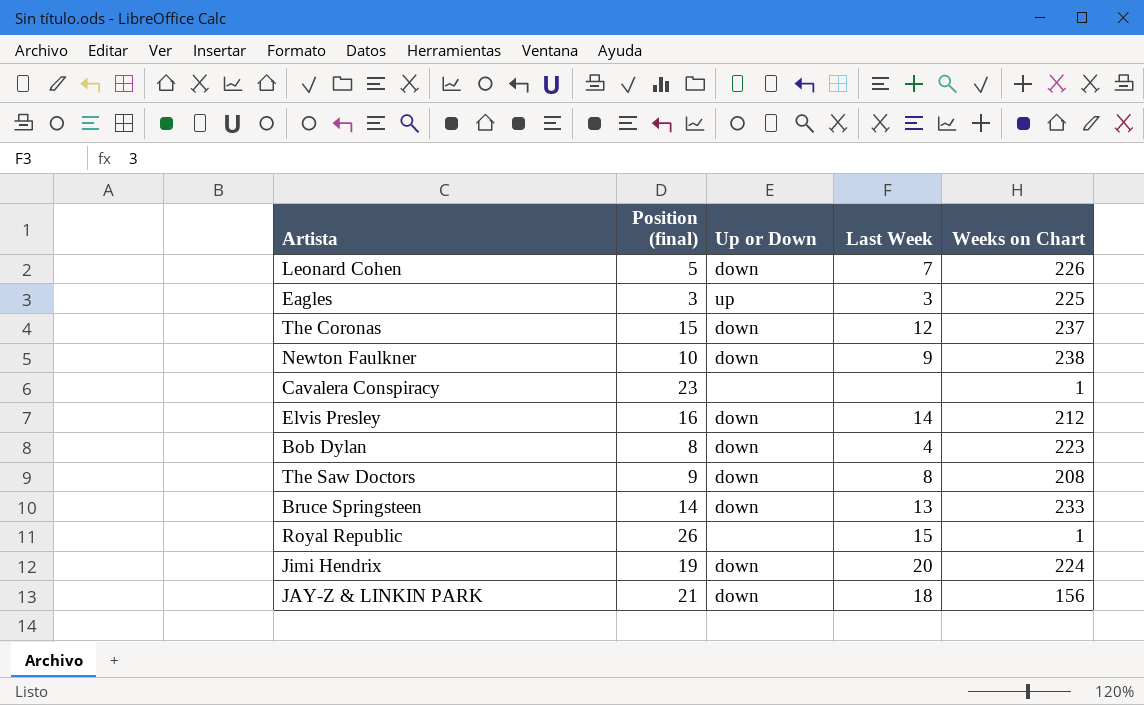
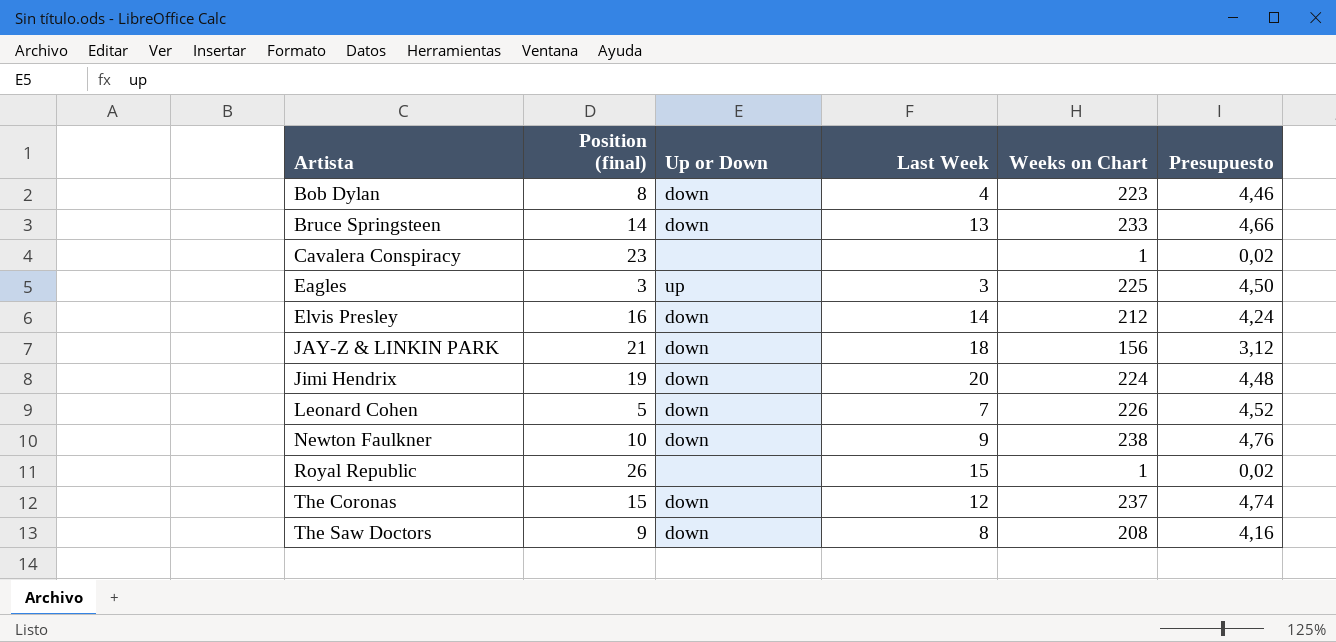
row order: none -> Artista ascending
column Presupuesto | formula: none -> [Weeks on Chart] * 0,02

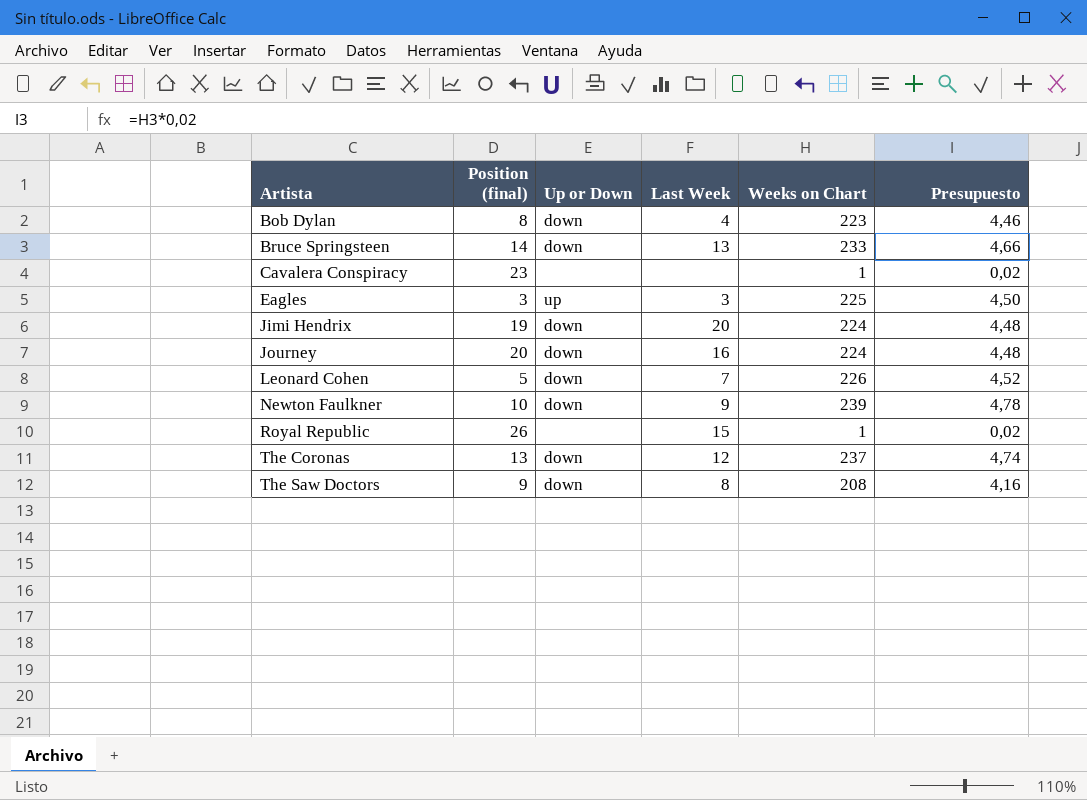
row Elvis Presley: 16 | down | 14 | 212 | 4,24 -> none
row JAY-Z & LINKIN PARK: 21 | down | 18 | 156 | 3,12 -> none
row Journey: none -> 20 | down | 16 | 224 | 4,48
Newton Faulkner | Weeks on Chart: 238 -> 239
Newton Faulkner | Presupuesto: 4,76 -> 4,78
The Coronas | Position (final): 15 -> 13

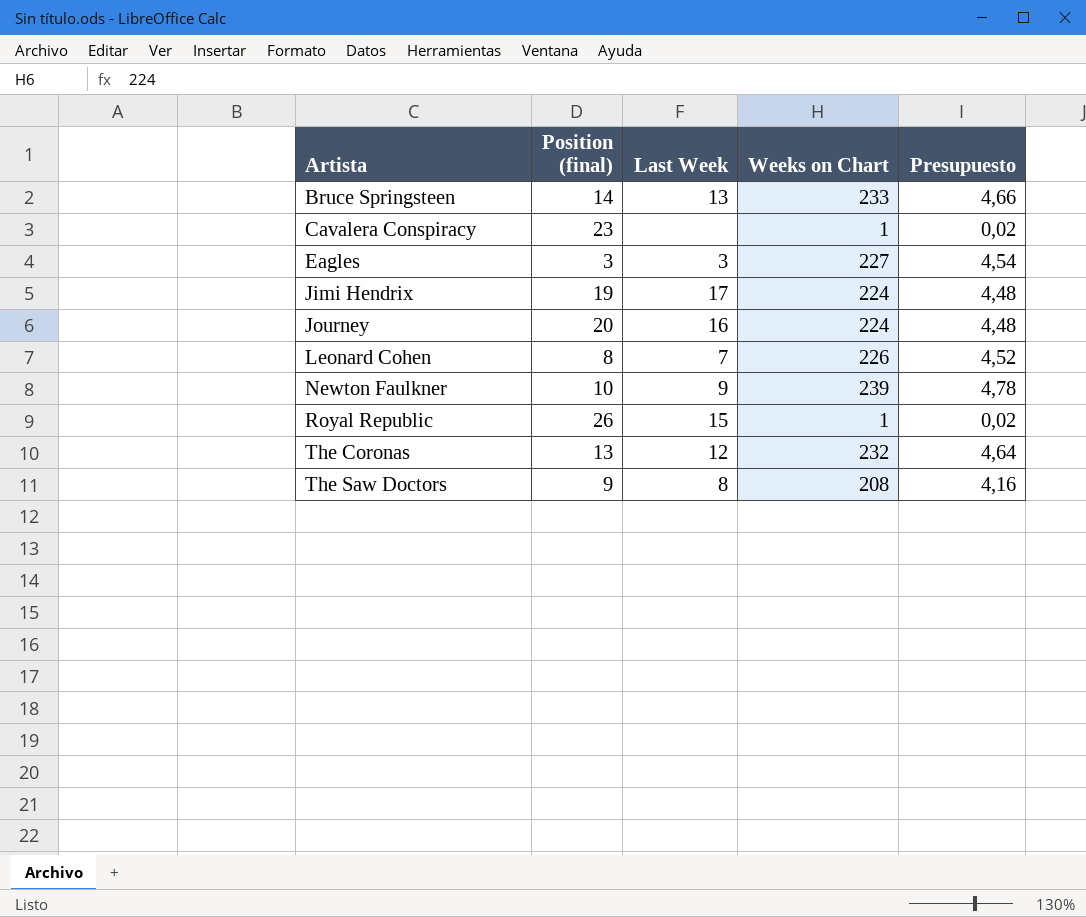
column Up or Down | position: 3 -> none
row Bob Dylan: 8 | down | 4 | 223 | 4,46 -> none
Eagles | Weeks on Chart: 225 -> 227
Eagles | Presupuesto: 4,50 -> 4,54
Jimi Hendrix | Last Week: 20 -> 17
Leonard Cohen | Position (final): 5 -> 8
The Coronas | Weeks on Chart: 237 -> 232
The Coronas | Presupuesto: 4,74 -> 4,64

